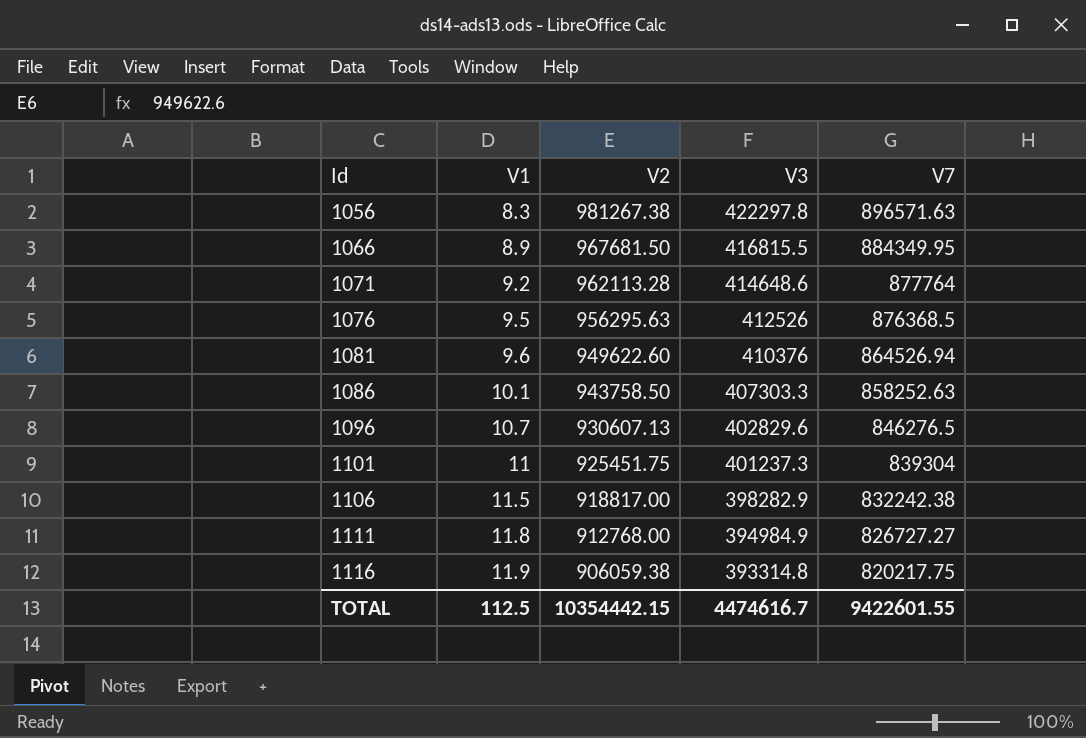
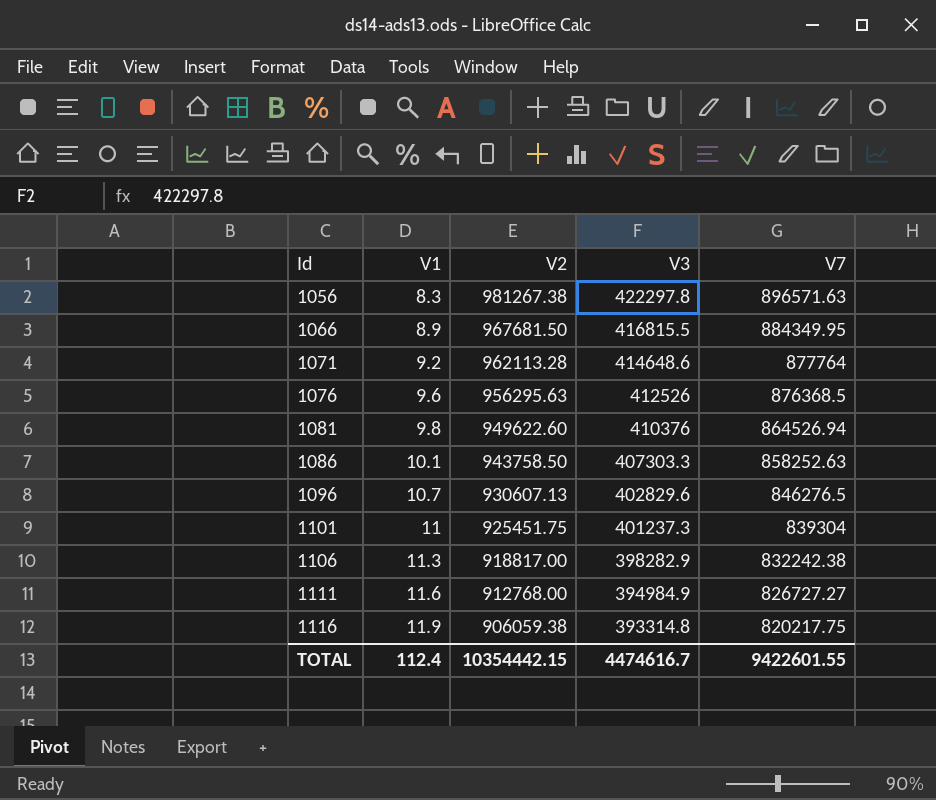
1076 | V1: 9.5 -> 9.6
1081 | V1: 9.6 -> 9.8
1106 | V1: 11.5 -> 11.3
1111 | V1: 11.8 -> 11.6
TOTAL | V1: 112.5 -> 112.4

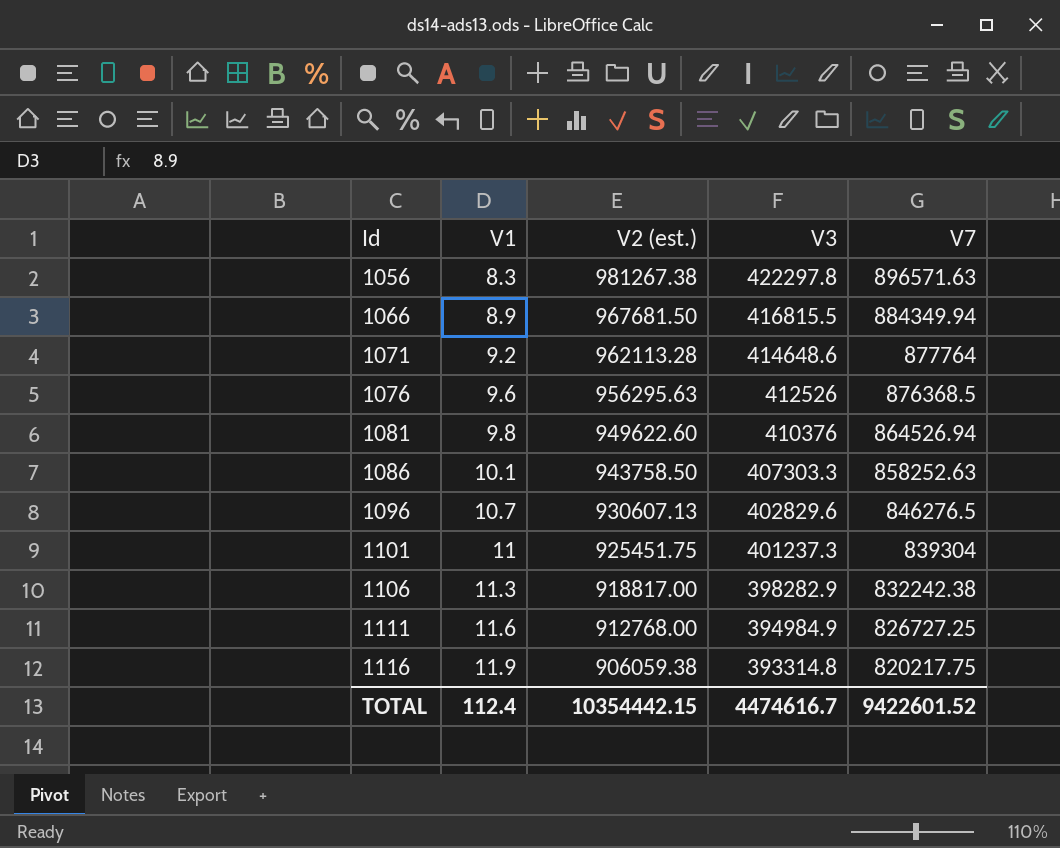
column name: V2 -> V2 (est.)
1066 | V7: 884349.95 -> 884349.94
1111 | V7: 826727.27 -> 826727.25
TOTAL | V7: 9422601.55 -> 9422601.52

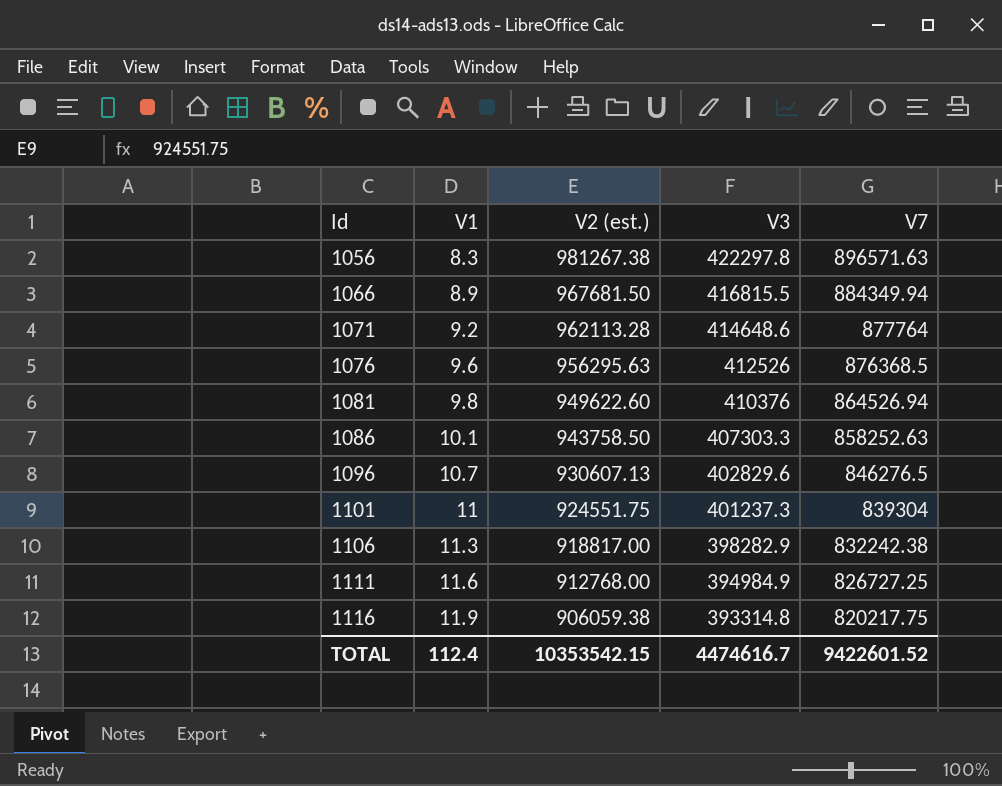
1101 | V2 (est.): 925451.75 -> 924551.75
TOTAL | V2 (est.): 10354442.15 -> 10353542.15

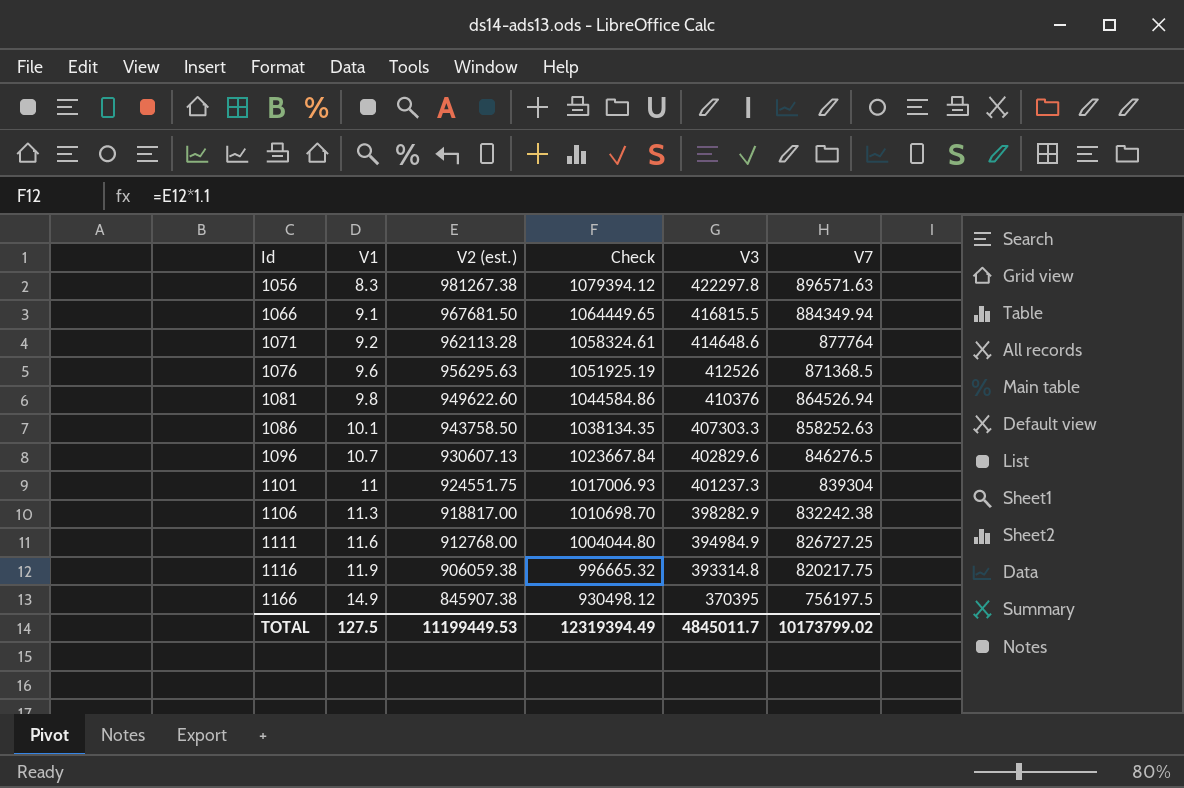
column Check | formula: none -> [V2 (est.)] * 1.1
1066 | V1: 8.9 -> 9.1
1076 | V7: 876368.5 -> 871368.5
row 1166: none -> 14.9 | 845907.38 | 930498.12 | 370395 | 756197.5
TOTAL | V1: 112.4 -> 127.5
TOTAL | V2 (est.): 10353542.15 -> 11199449.53
TOTAL | V3: 4474616.7 -> 4845011.7
TOTAL | V7: 9422601.52 -> 10173799.02

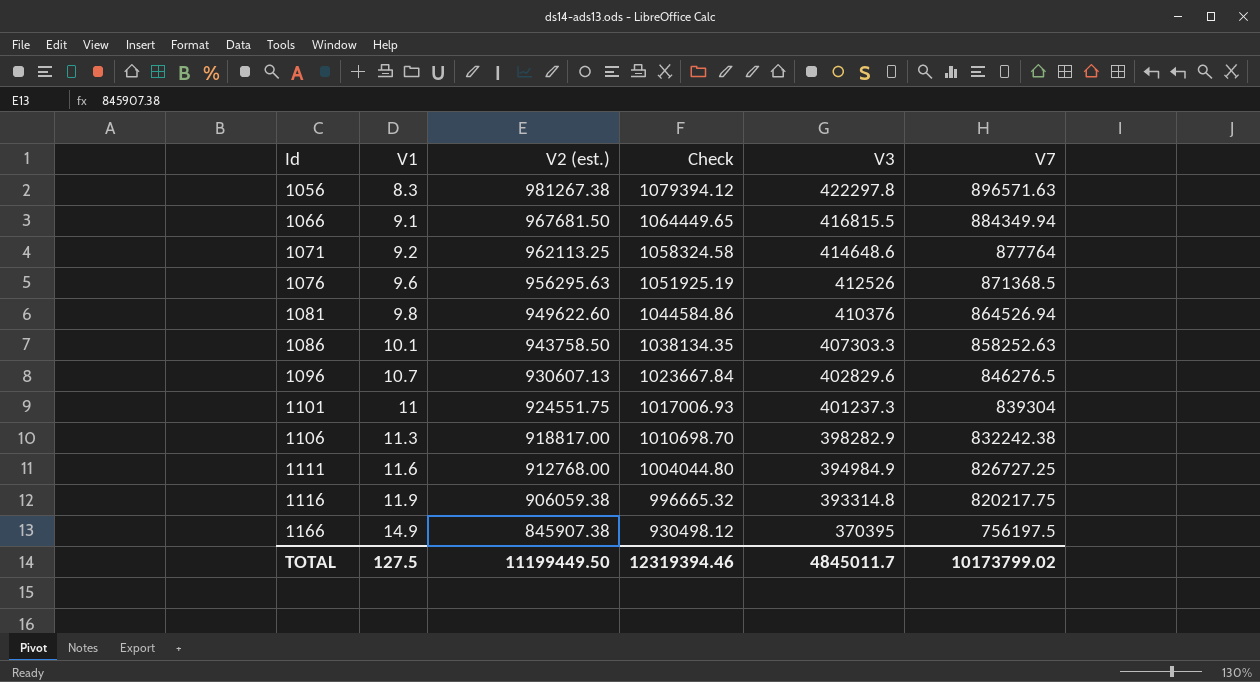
1071 | V2 (est.): 962113.28 -> 962113.25
1071 | Check: 1058324.61 -> 1058324.58
TOTAL | V2 (est.): 11199449.53 -> 11199449.50
TOTAL | Check: 12319394.49 -> 12319394.46

